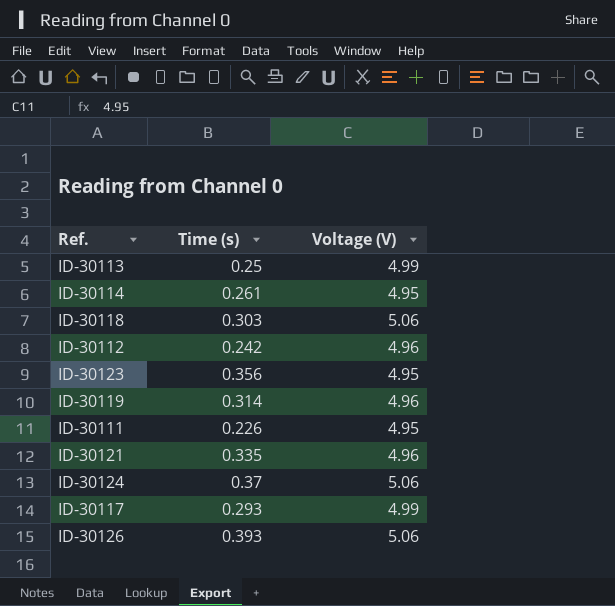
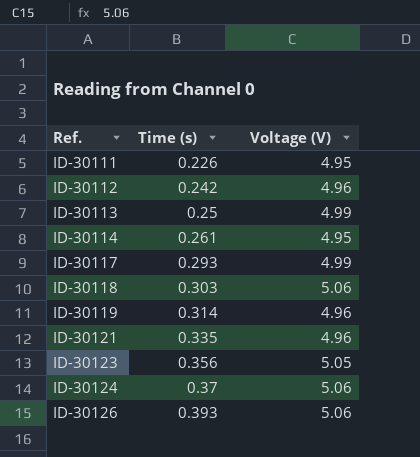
row order: none -> Ref. ascending
ID-30123 | Voltage (V): 4.95 -> 5.05

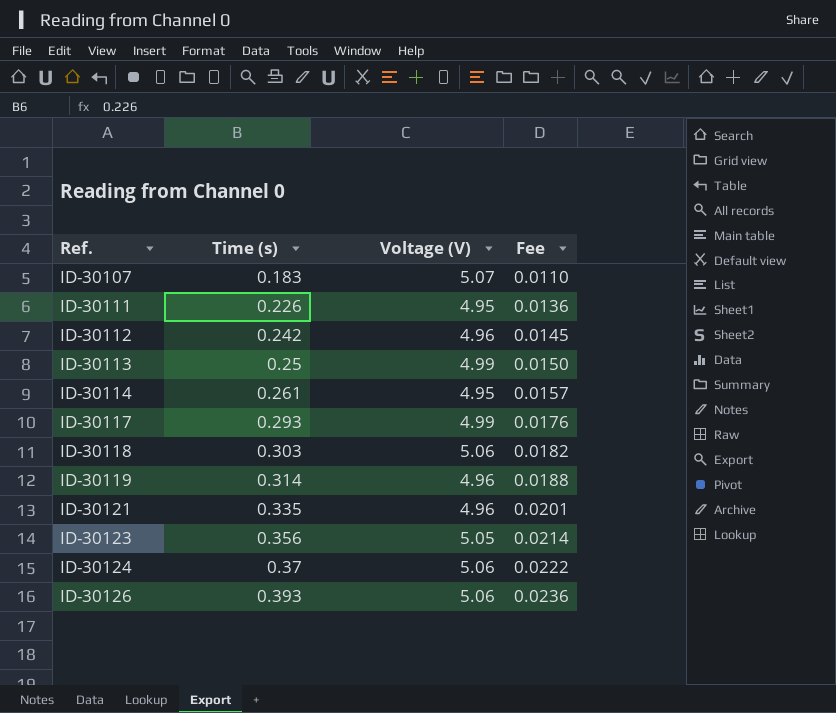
column Fee | formula: none -> [Time (s)] * 0.06
row ID-30107: none -> 0.183 | 5.07 | 0.0110

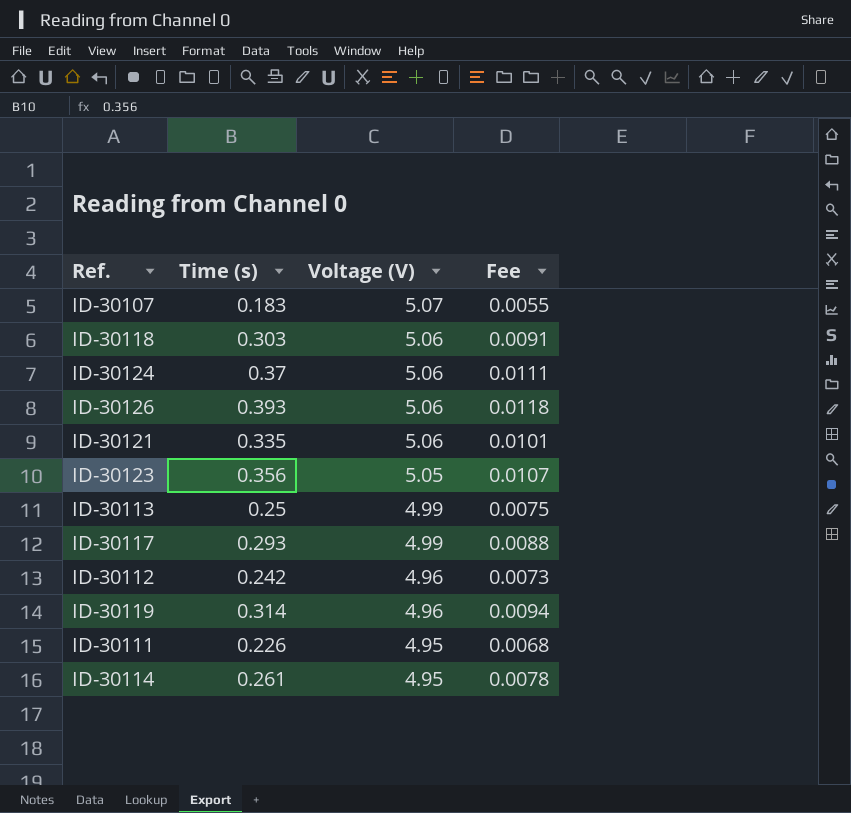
row order: Ref. ascending -> Voltage (V) descending
column Fee | formula: [Time (s)] * 0.06 -> [Time (s)] * 0.03
ID-30121 | Voltage (V): 4.96 -> 5.06

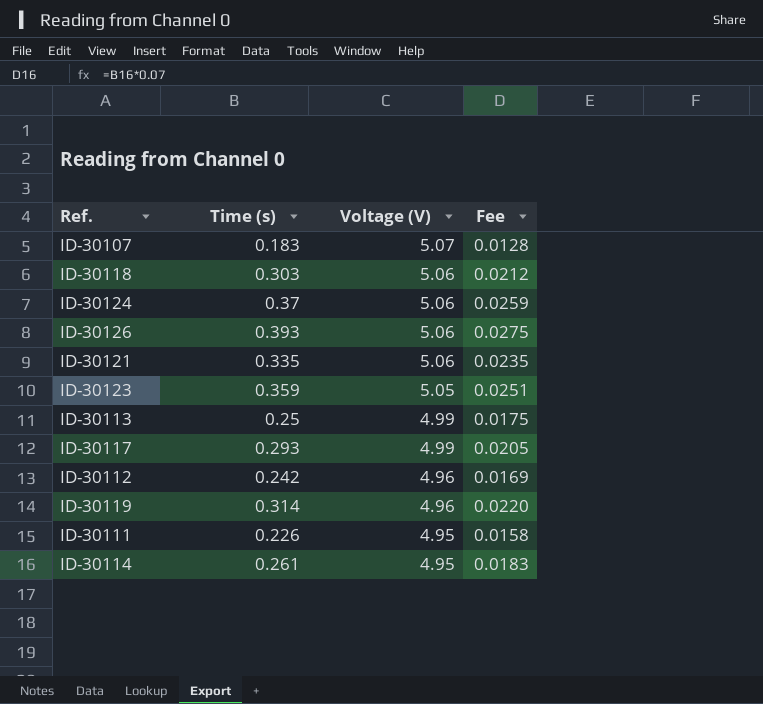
column Fee | formula: [Time (s)] * 0.03 -> [Time (s)] * 0.07
ID-30123 | Time (s): 0.356 -> 0.359

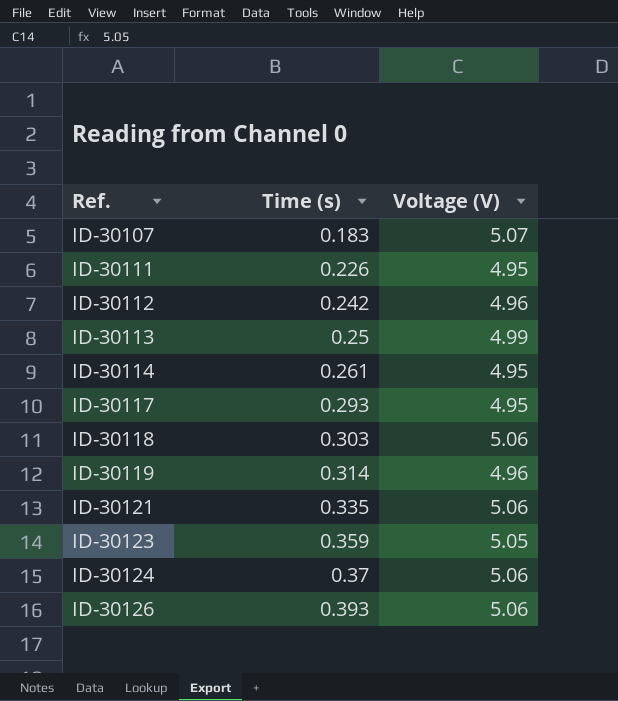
row order: Voltage (V) descending -> Ref. ascending
column Fee | formula: [Time (s)] * 0.07 -> none
ID-30117 | Voltage (V): 4.99 -> 4.95

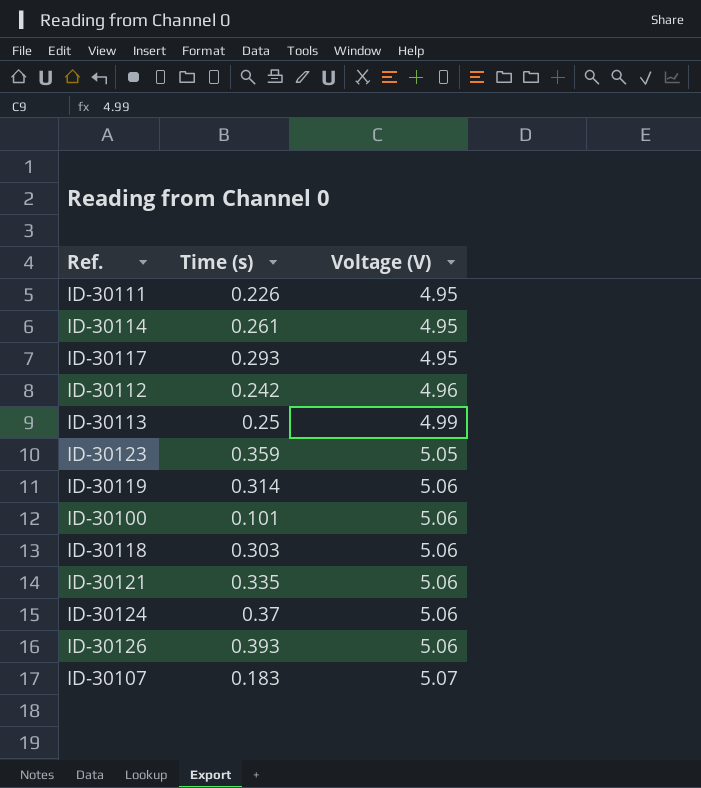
row order: Ref. ascending -> Voltage (V) ascending
ID-30119 | Voltage (V): 4.96 -> 5.06
row ID-30100: none -> 0.101 | 5.06

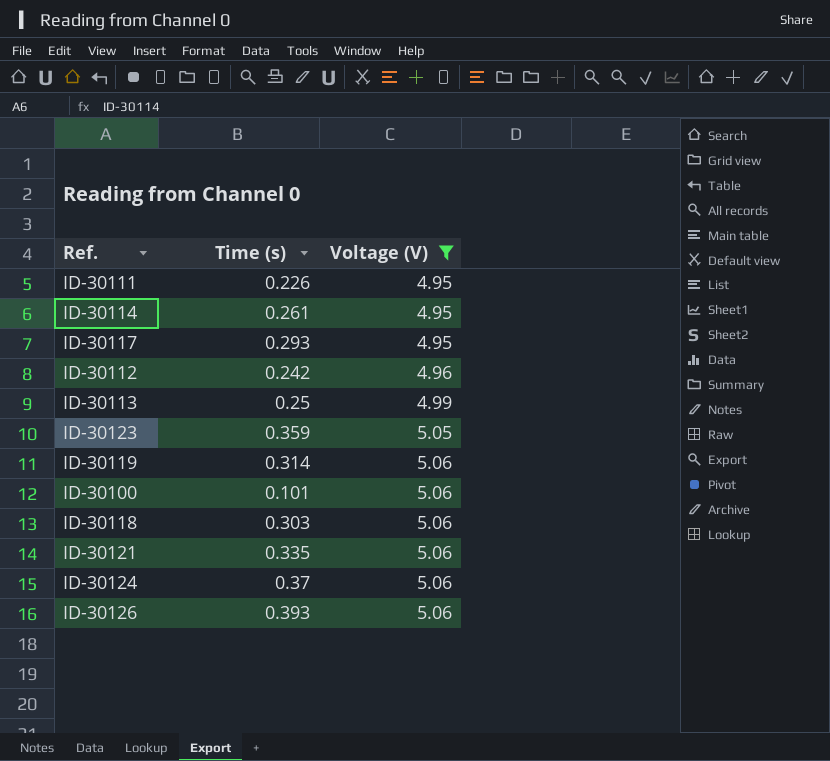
filter: none -> Voltage (V) != 5.07

